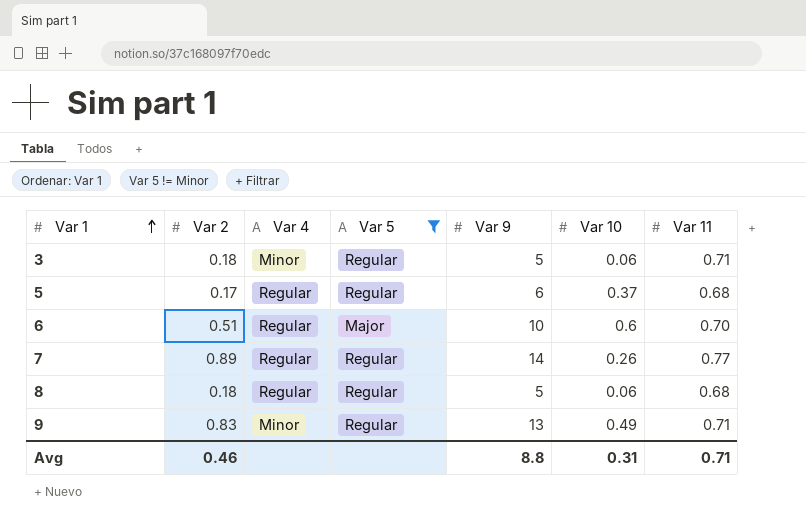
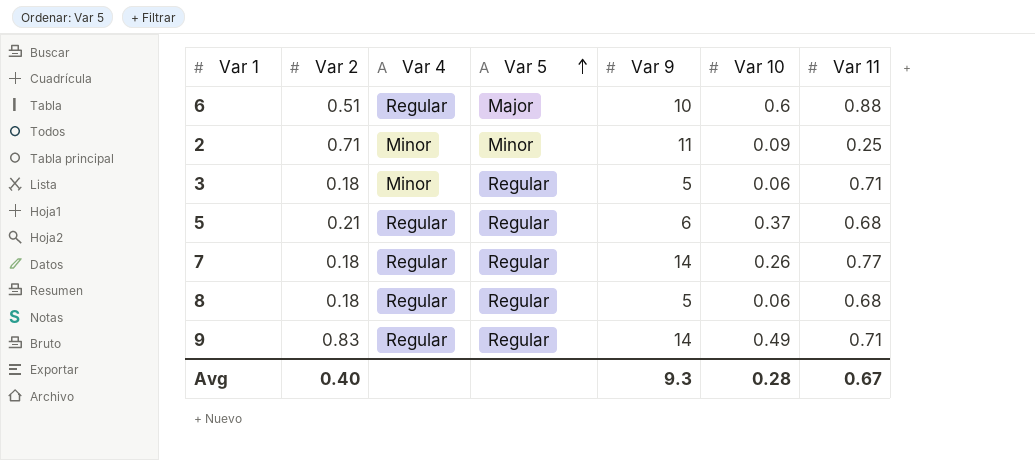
filter: Var 5 != Minor -> none
row order: Var 1 ascending -> Var 5 ascending
6 | Var 11: 0.70 -> 0.88
5 | Var 2: 0.17 -> 0.21
7 | Var 2: 0.89 -> 0.18
9 | Var 4: Minor -> Regular
9 | Var 9: 13 -> 14
Avg | Var 2: 0.46 -> 0.40
Avg | Var 9: 8.8 -> 9.3
Avg | Var 10: 0.31 -> 0.28
Avg | Var 11: 0.71 -> 0.67

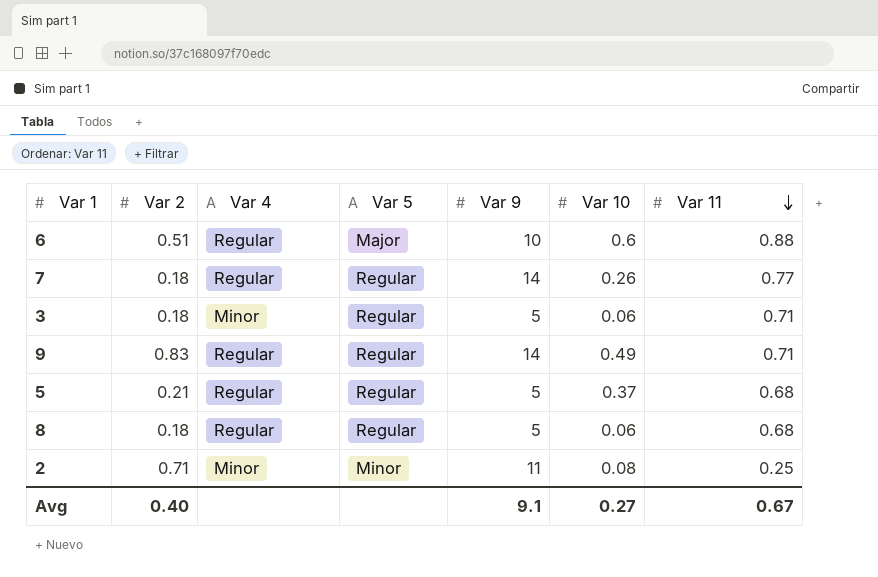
row order: Var 5 ascending -> Var 11 descending
5 | Var 9: 6 -> 5
2 | Var 10: 0.09 -> 0.08
Avg | Var 9: 9.3 -> 9.1
Avg | Var 10: 0.28 -> 0.27

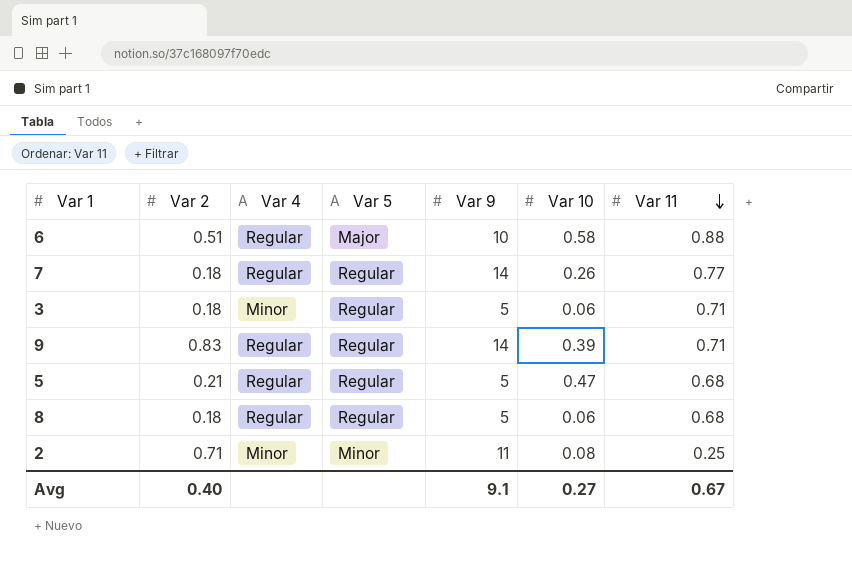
6 | Var 10: 0.6 -> 0.58
9 | Var 10: 0.49 -> 0.39
5 | Var 10: 0.37 -> 0.47

